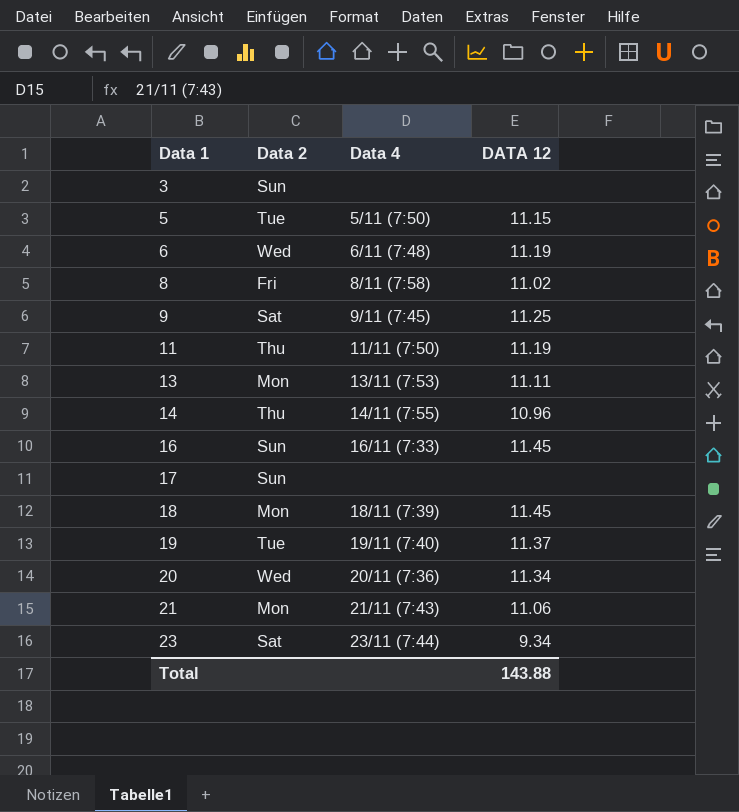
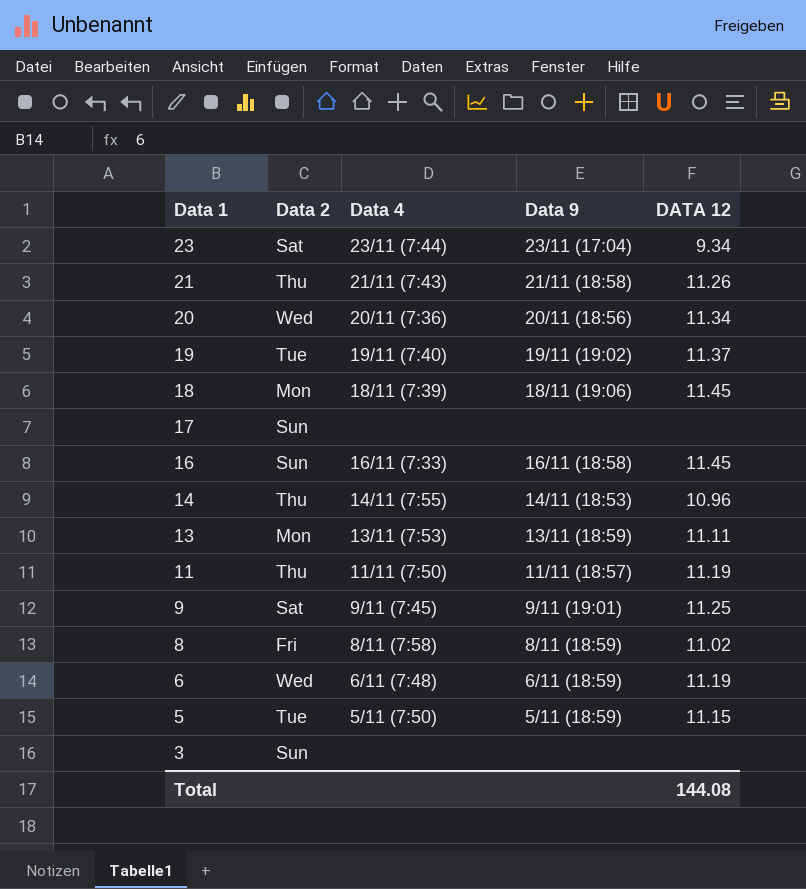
row order: Data 1 ascending -> Data 1 descending
column Data 9 | position: none -> 4
21 | Data 2: Mon -> Thu
21 | DATA 12: 11.06 -> 11.26
Total | DATA 12: 143.88 -> 144.08

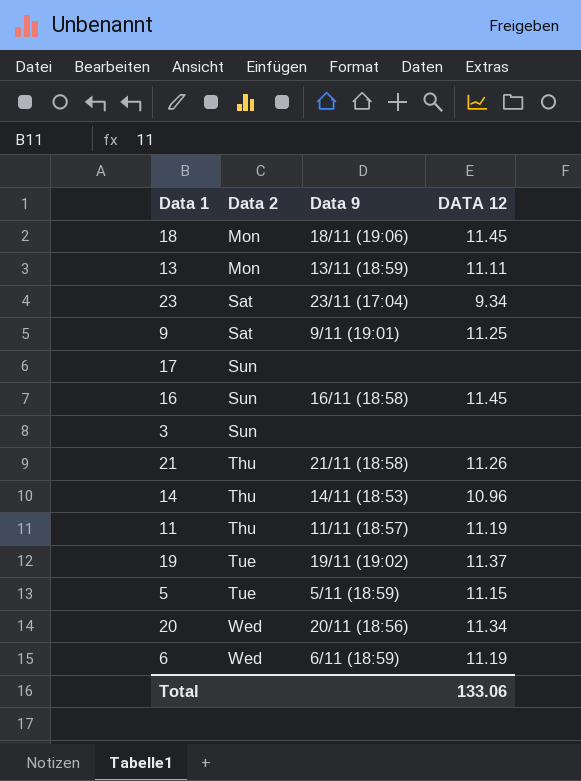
row order: Data 1 descending -> Data 2 ascending
column Data 4 | position: 3 -> none
row 8: Fri | 8/11 (7:58) | 8/11 (18:59) | 11.02 -> none
Total | DATA 12: 144.08 -> 133.06

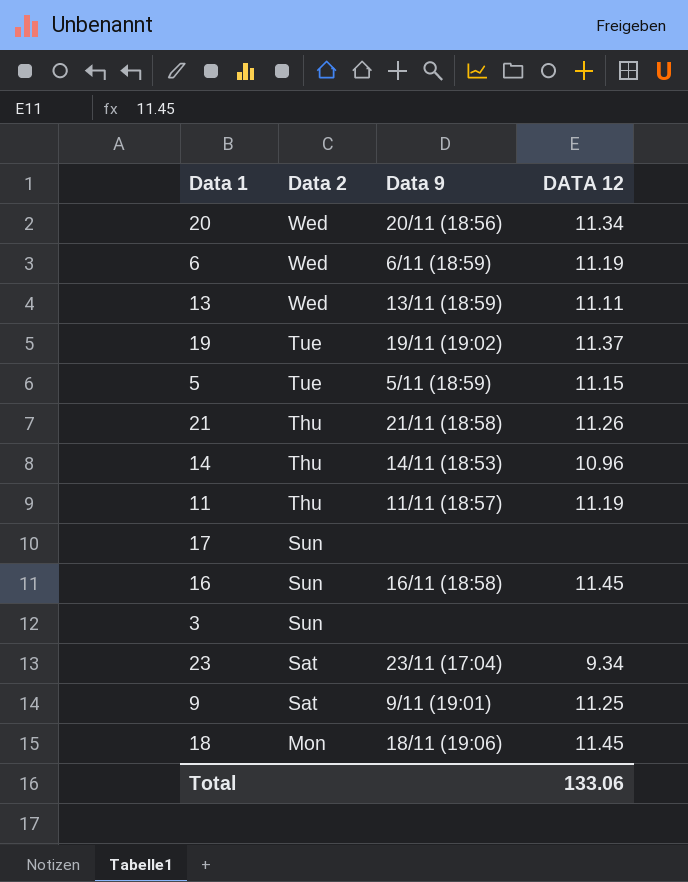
row order: Data 2 ascending -> Data 2 descending
13 | Data 2: Mon -> Wed

